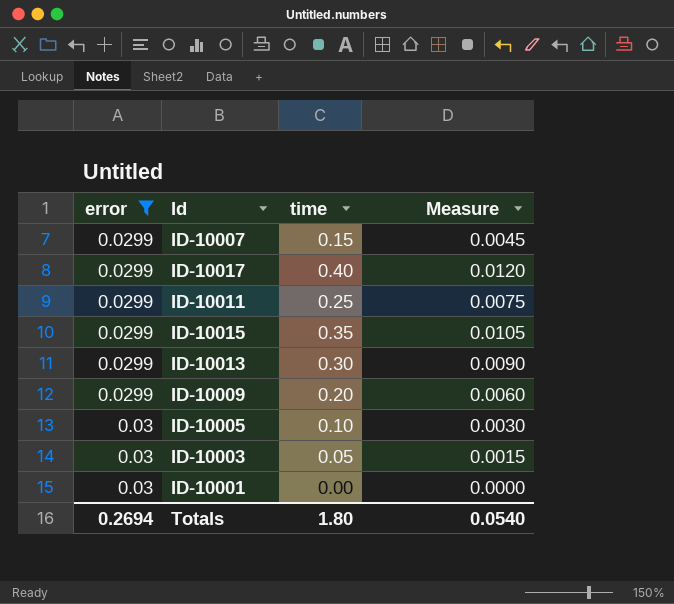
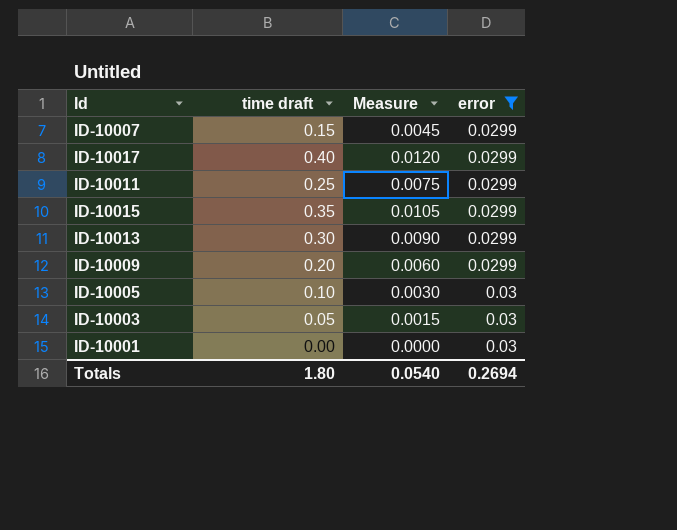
column name: time -> time draft
column error | position: 1 -> 4

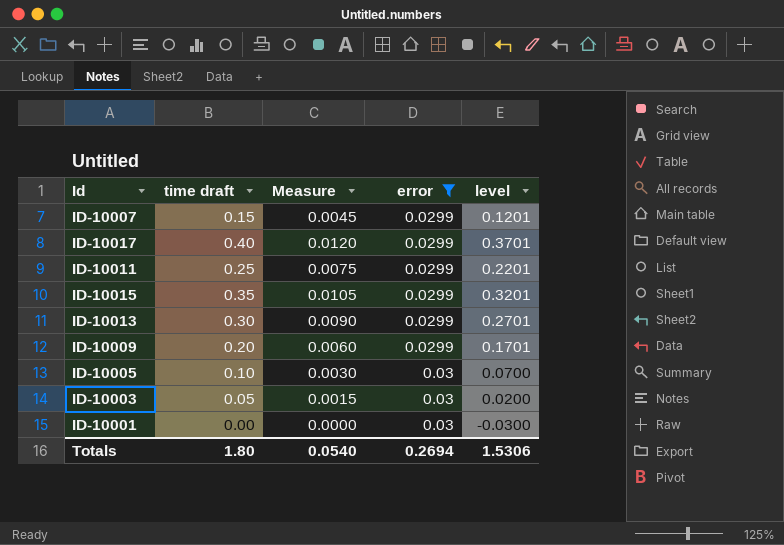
column level | formula: none -> [time draft] - [error]

